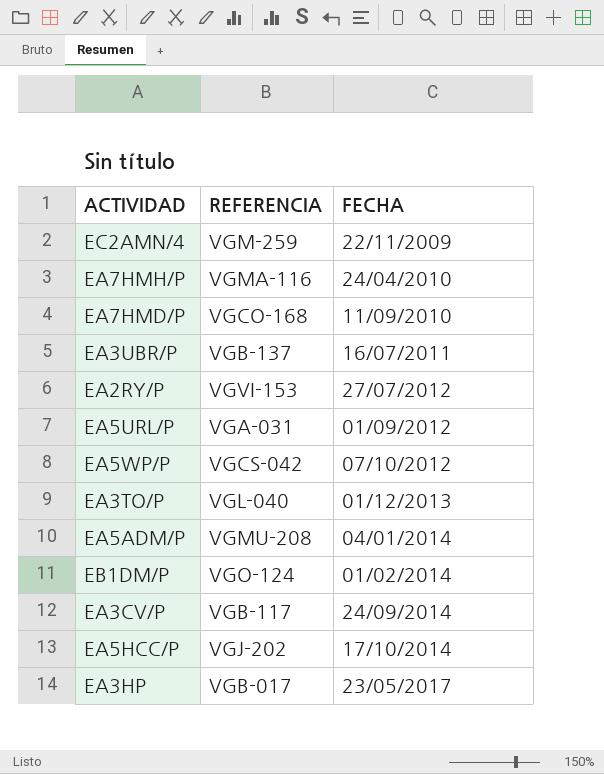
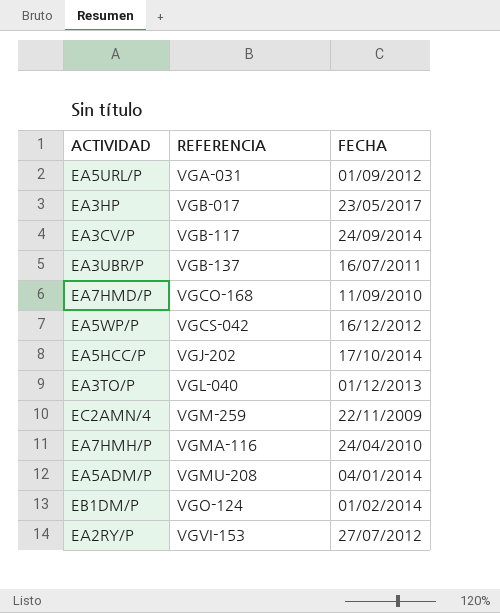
row order: FECHA ascending -> REFERENCIA ascending
EA5WP/P | FECHA: 07/10/2012 -> 16/12/2012

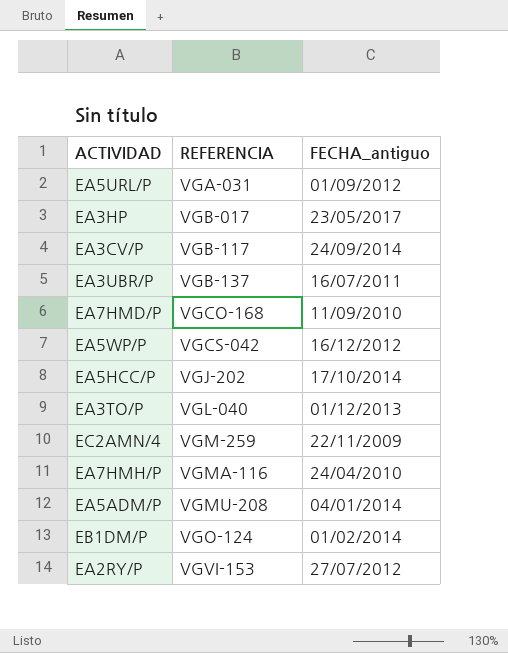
column name: FECHA -> FECHA_antiguo

